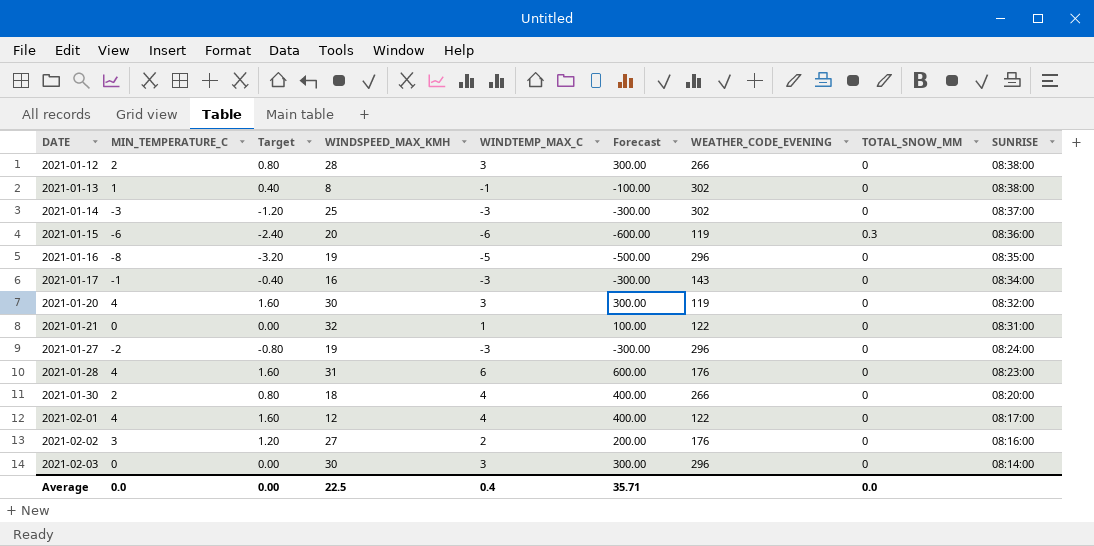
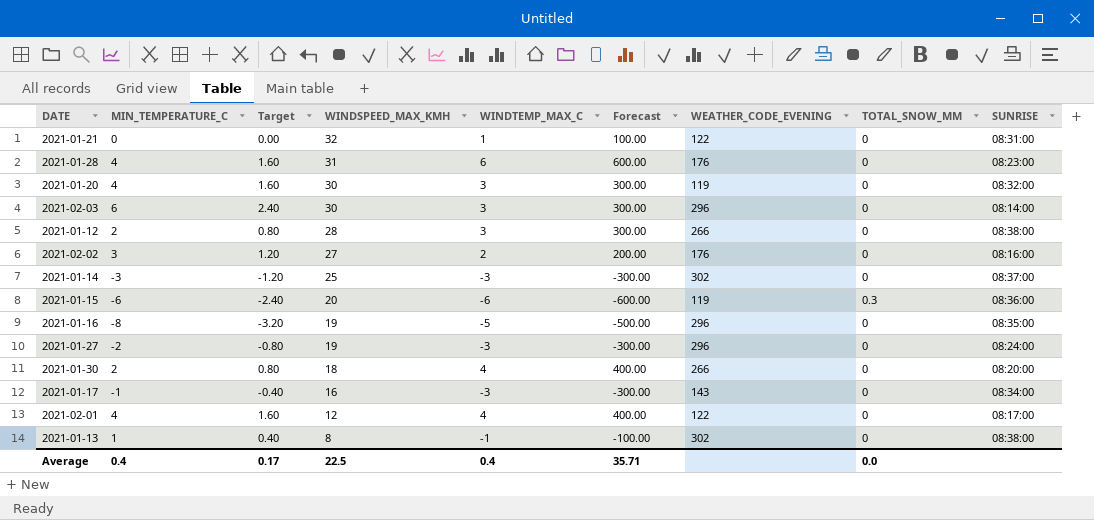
row order: DATE ascending -> WINDSPEED_MAX_KMH descending
2021-02-03 | MIN_TEMPERATURE_C: 0 -> 6
2021-02-03 | Target: 0.00 -> 2.40
Average | MIN_TEMPERATURE_C: 0.0 -> 0.4
Average | Target: 0.00 -> 0.17

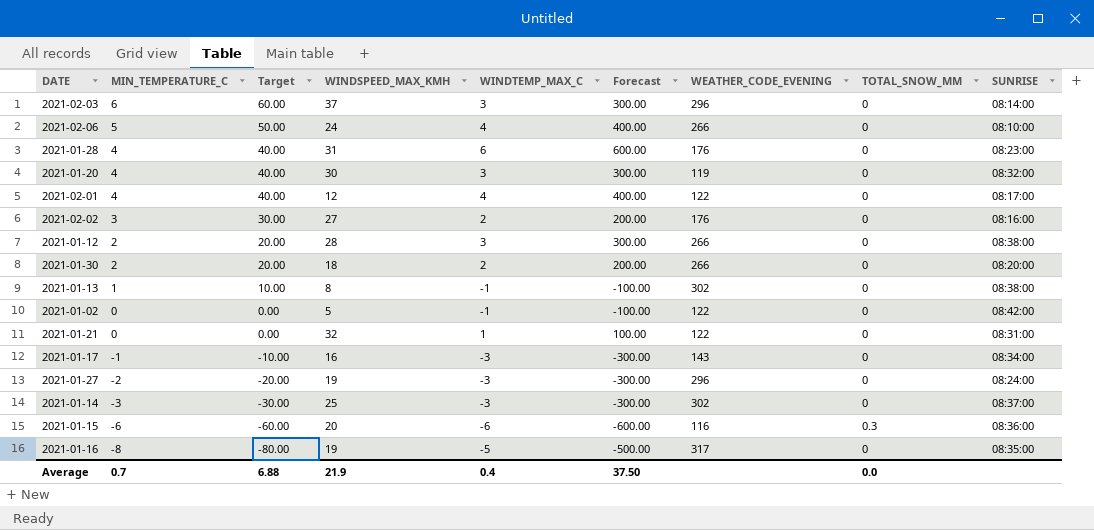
row order: WINDSPEED_MAX_KMH descending -> MIN_TEMPERATURE_C descending
column Target | formula: [MIN_TEMPERATURE_C] * 0.4 -> [MIN_TEMPERATURE_C] * 10
2021-02-03 | WINDSPEED_MAX_KMH: 30 -> 37
row 2021-02-06: none -> 5 | 50.00 | 24 | 4 | 400.00 | 266 | 0 | 08:10:00
2021-01-30 | WINDTEMP_MAX_C: 4 -> 2
2021-01-30 | Forecast: 400.00 -> 200.00
row 2021-01-02: none -> 0 | 0.00 | 5 | -1 | -100.00 | 122 | 0 | 08:42:00
2021-01-15 | WEATHER_CODE_EVENING: 119 -> 116
2021-01-16 | WEATHER_CODE_EVENING: 296 -> 317
Average | MIN_TEMPERATURE_C: 0.4 -> 0.7
Average | Target: 0.17 -> 6.88
Average | WINDSPEED_MAX_KMH: 22.5 -> 21.9
Average | Forecast: 35.71 -> 37.50

